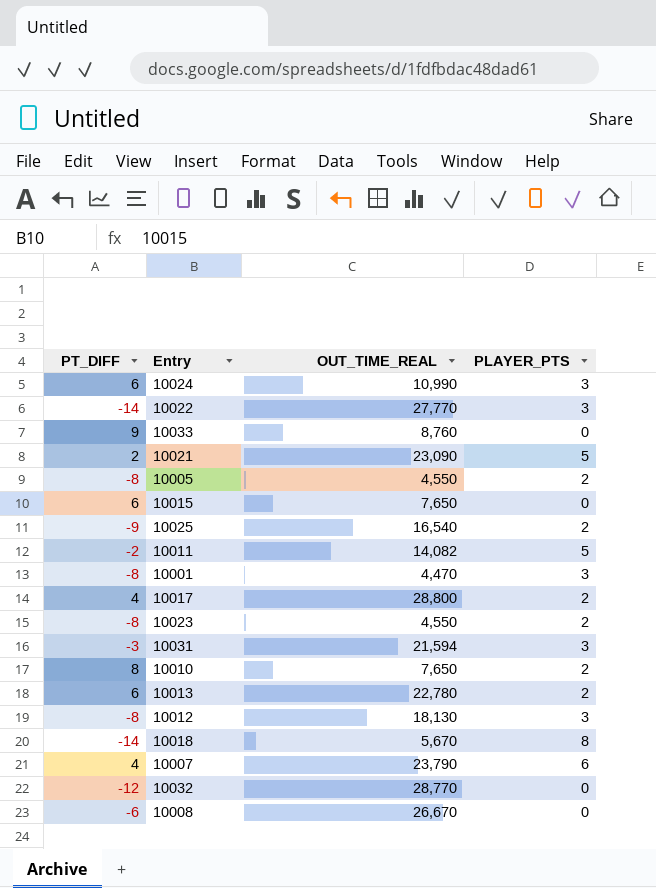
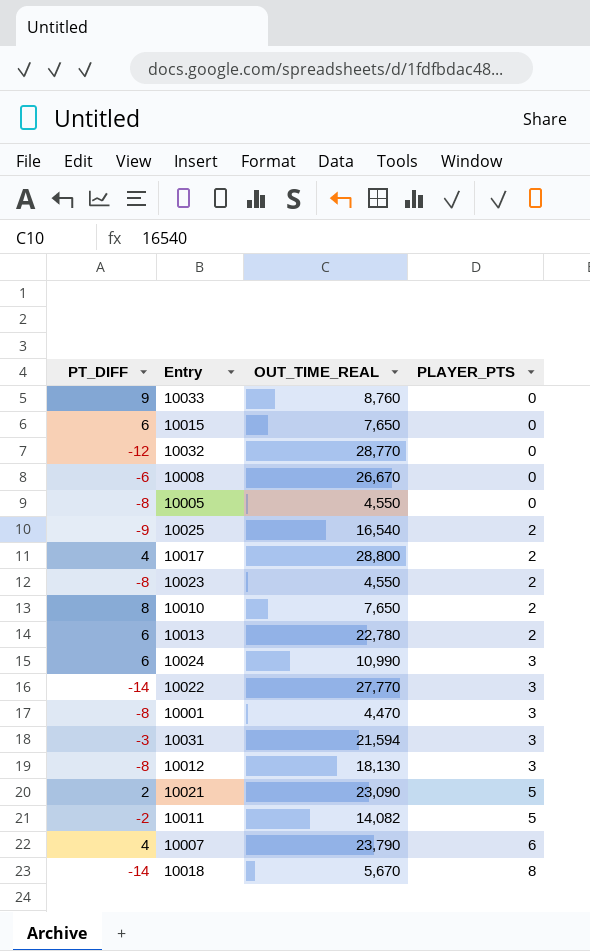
row order: none -> PLAYER_PTS ascending
10005 | PLAYER_PTS: 2 -> 0

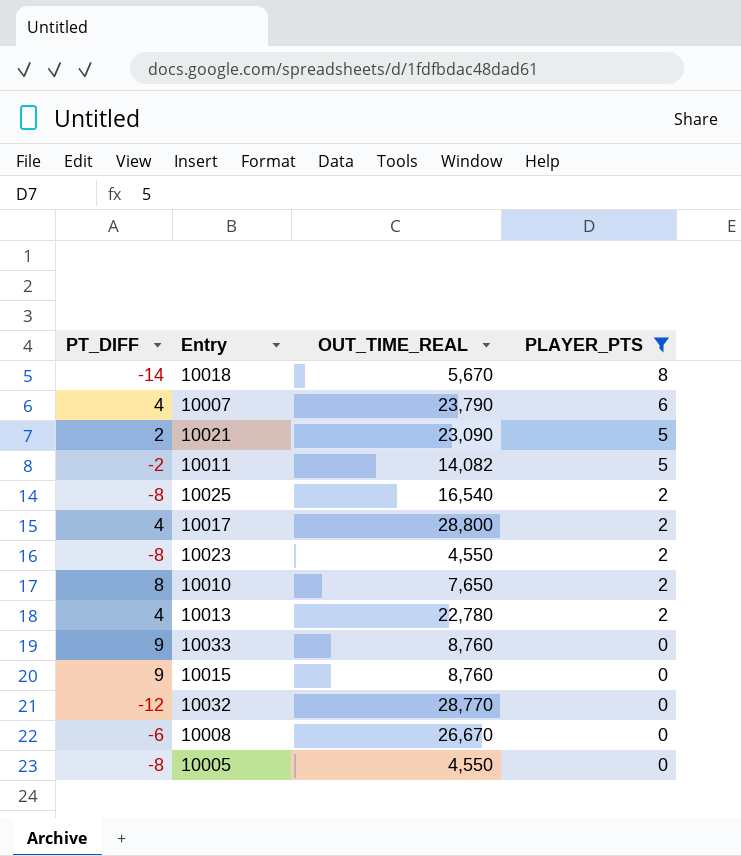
filter: none -> PLAYER_PTS != 3
row order: PLAYER_PTS ascending -> PLAYER_PTS descending
10025 | PT_DIFF: -9 -> -8
10013 | PT_DIFF: 6 -> 4
10015 | PT_DIFF: 6 -> 9
10015 | OUT_TIME_REAL: 7,650 -> 8,760

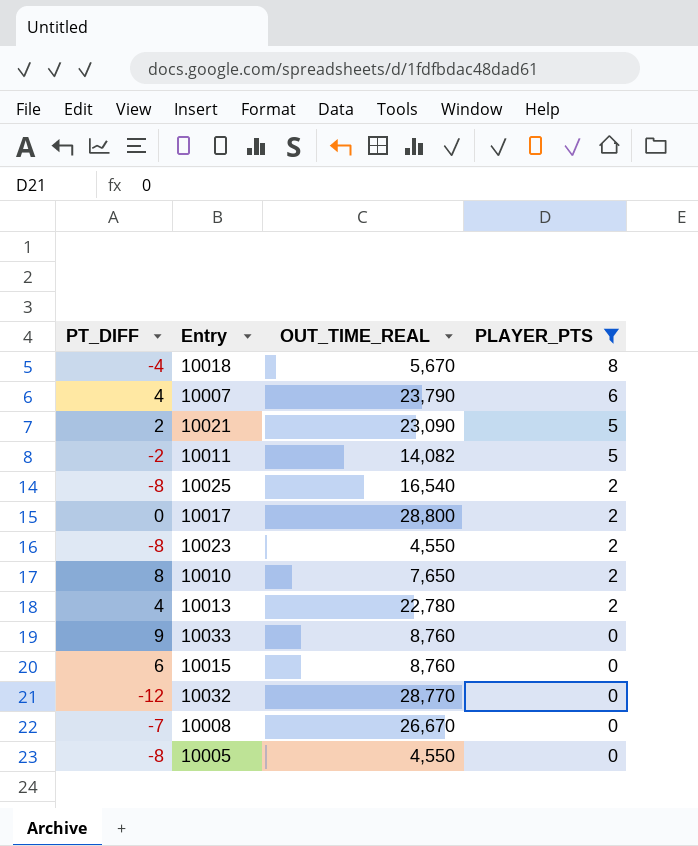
10018 | PT_DIFF: -14 -> -4
10017 | PT_DIFF: 4 -> 0
10015 | PT_DIFF: 9 -> 6
10008 | PT_DIFF: -6 -> -7

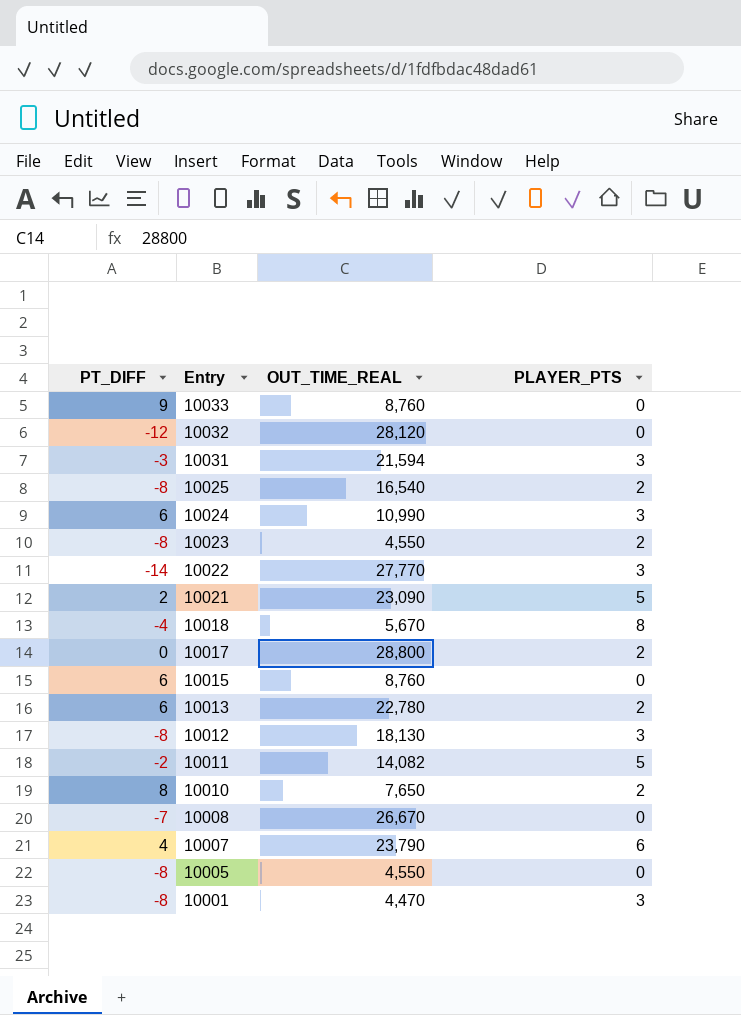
filter: PLAYER_PTS != 3 -> none
row order: PLAYER_PTS descending -> Entry descending
10032 | OUT_TIME_REAL: 28,770 -> 28,120
10013 | PT_DIFF: 4 -> 6

